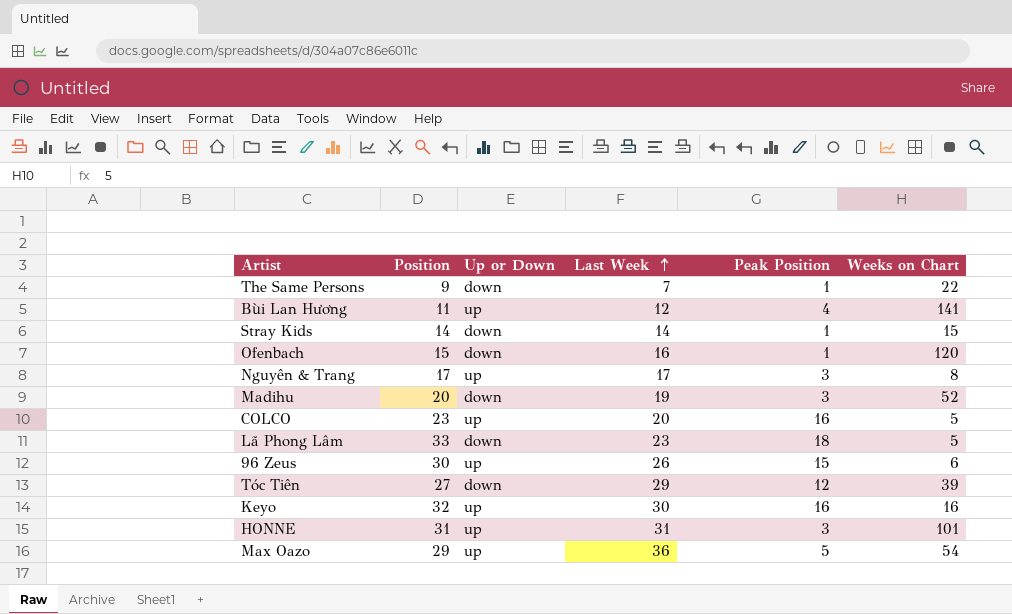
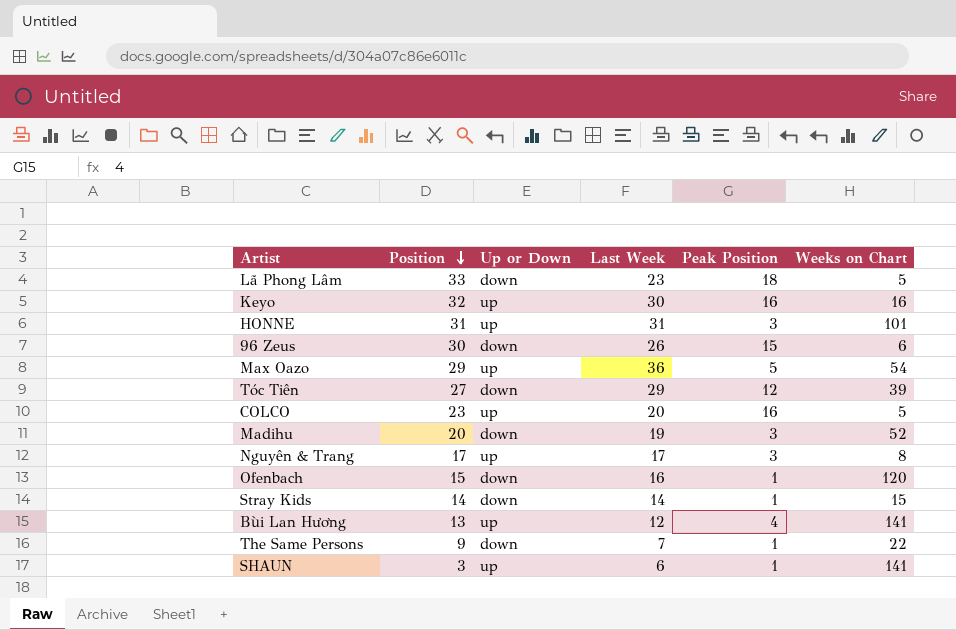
row order: Last Week ascending -> Position descending
96 Zeus | Up or Down: up -> down
Bùi Lan Hương | Position: 11 -> 13
row SHAUN: none -> 3 | up | 6 | 1 | 141

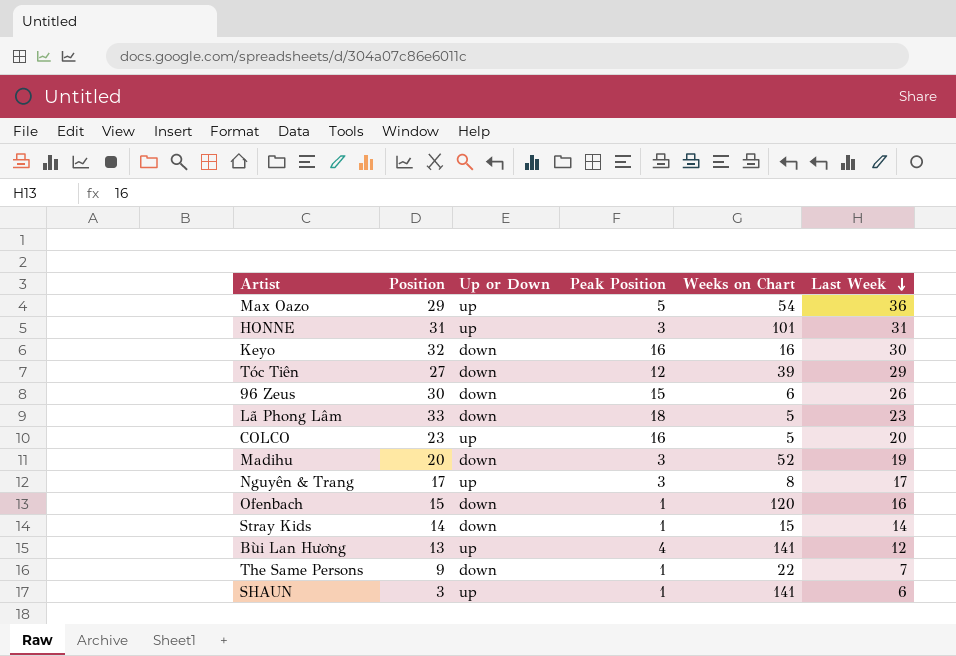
row order: Position descending -> Last Week descending
column Last Week | position: 4 -> 6
Keyo | Up or Down: up -> down

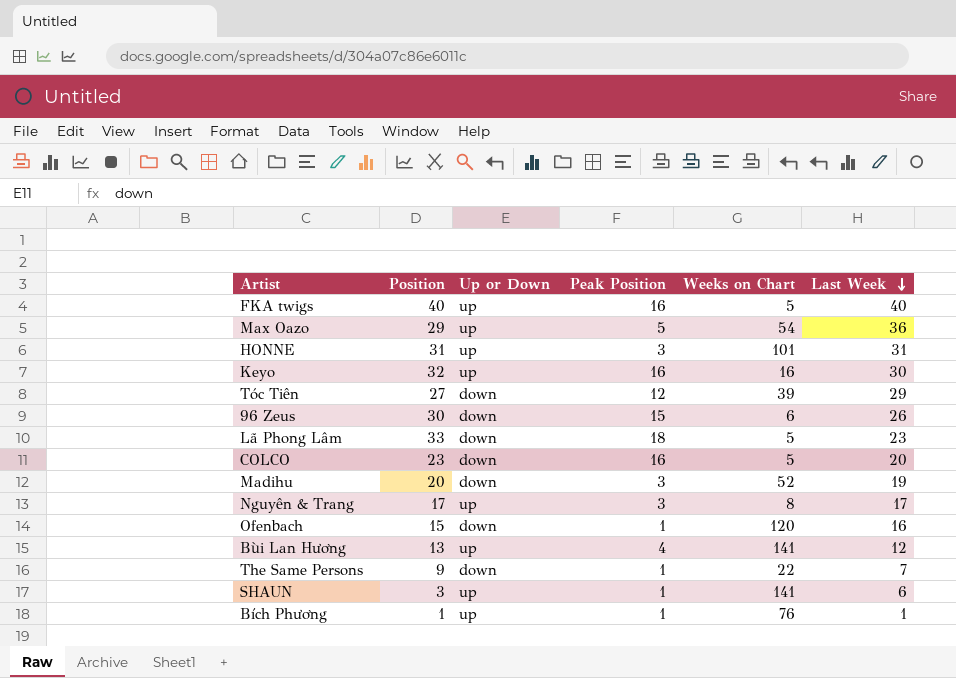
row Stray Kids: 14 | down | 1 | 15 | 14 -> none
row FKA twigs: none -> 40 | up | 16 | 5 | 40
Keyo | Up or Down: down -> up
COLCO | Up or Down: up -> down
row Bích Phương: none -> 1 | up | 1 | 76 | 1

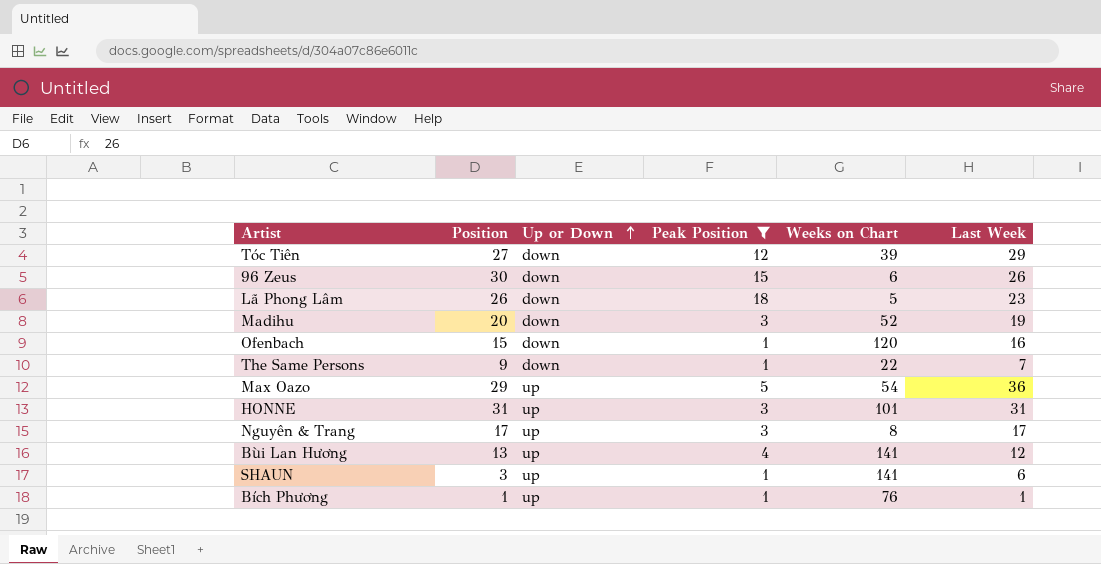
filter: none -> Peak Position != 16
row order: Last Week descending -> Up or Down ascending
Lã Phong Lâm | Position: 33 -> 26

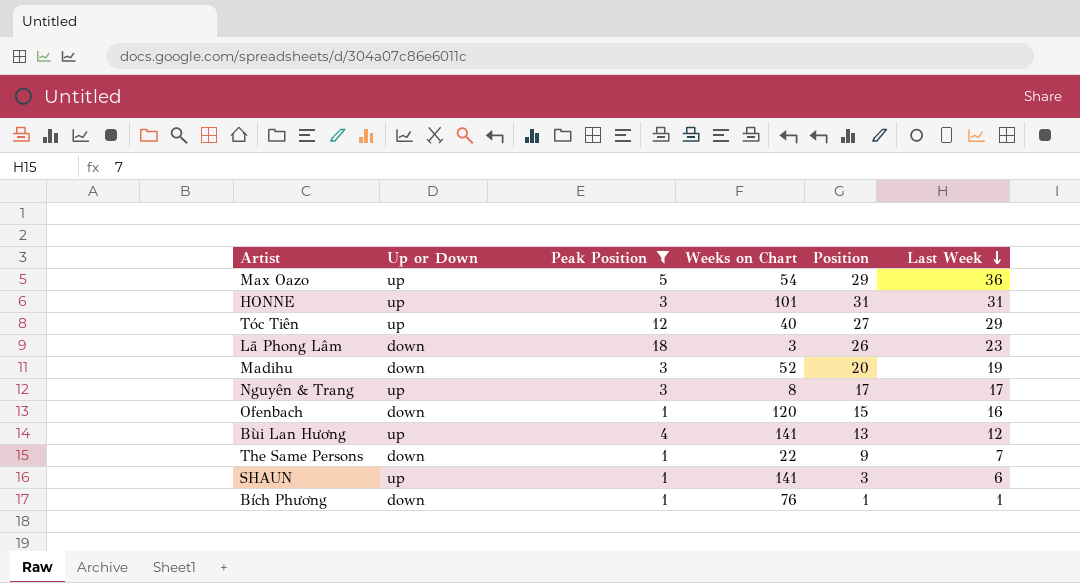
row order: Up or Down ascending -> Last Week descending
column Position | position: 2 -> 5
row 96 Zeus: 30 | down | 15 | 6 | 26 -> none
Tóc Tiên | Up or Down: down -> up
Tóc Tiên | Weeks on Chart: 39 -> 40
Lã Phong Lâm | Weeks on Chart: 5 -> 3
Bích Phương | Up or Down: up -> down

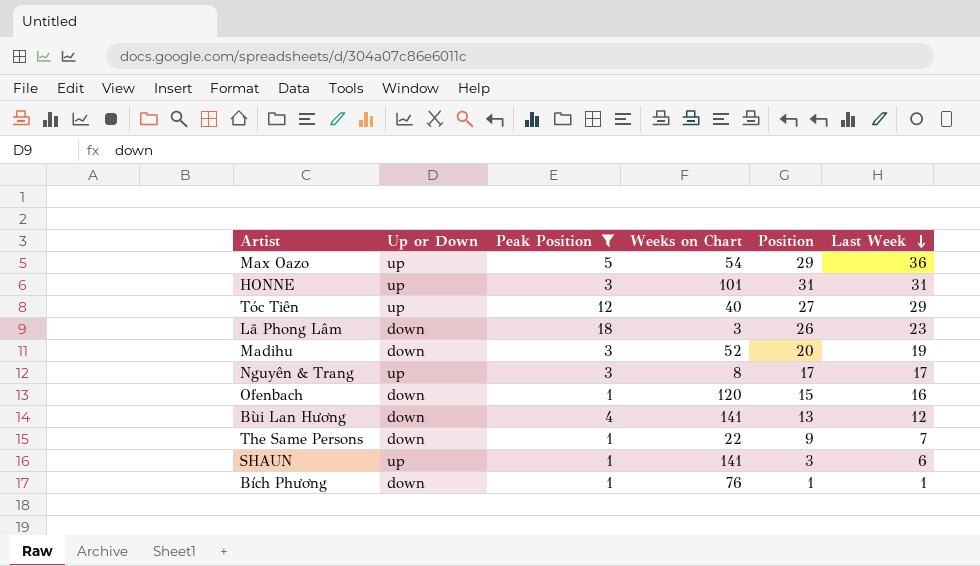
Bùi Lan Hương | Up or Down: up -> down

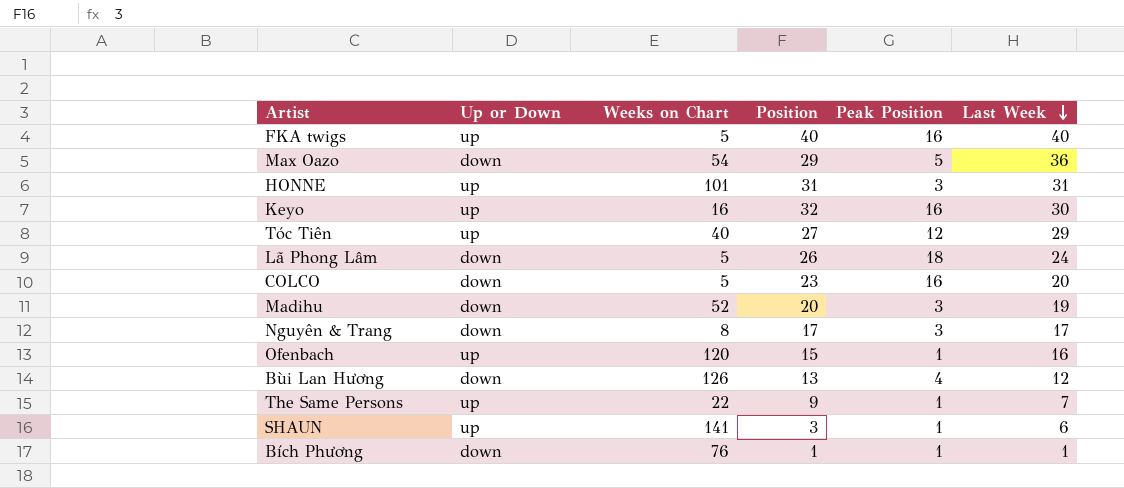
filter: Peak Position != 16 -> none
column Peak Position | position: 3 -> 5
Max Oazo | Up or Down: up -> down
Lã Phong Lâm | Weeks on Chart: 3 -> 5
Lã Phong Lâm | Last Week: 23 -> 24
Nguyên & Trang | Up or Down: up -> down
Ofenbach | Up or Down: down -> up
Bùi Lan Hương | Weeks on Chart: 141 -> 126
The Same Persons | Up or Down: down -> up

